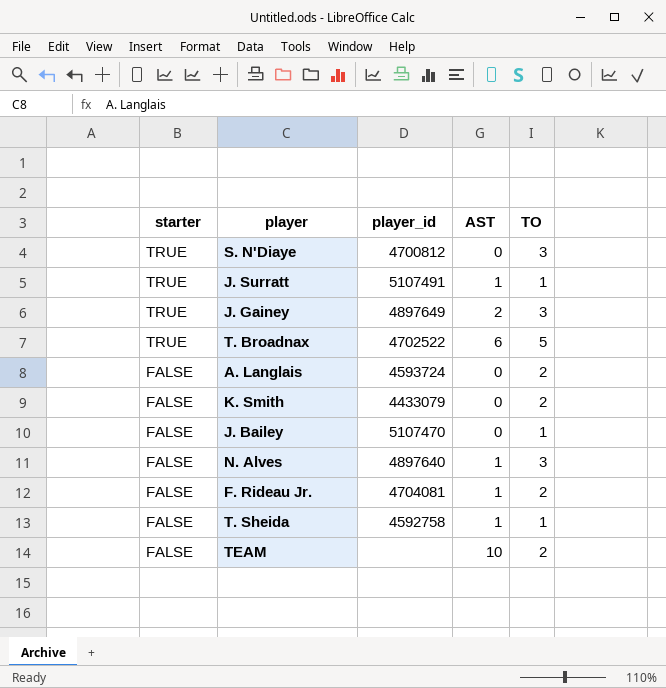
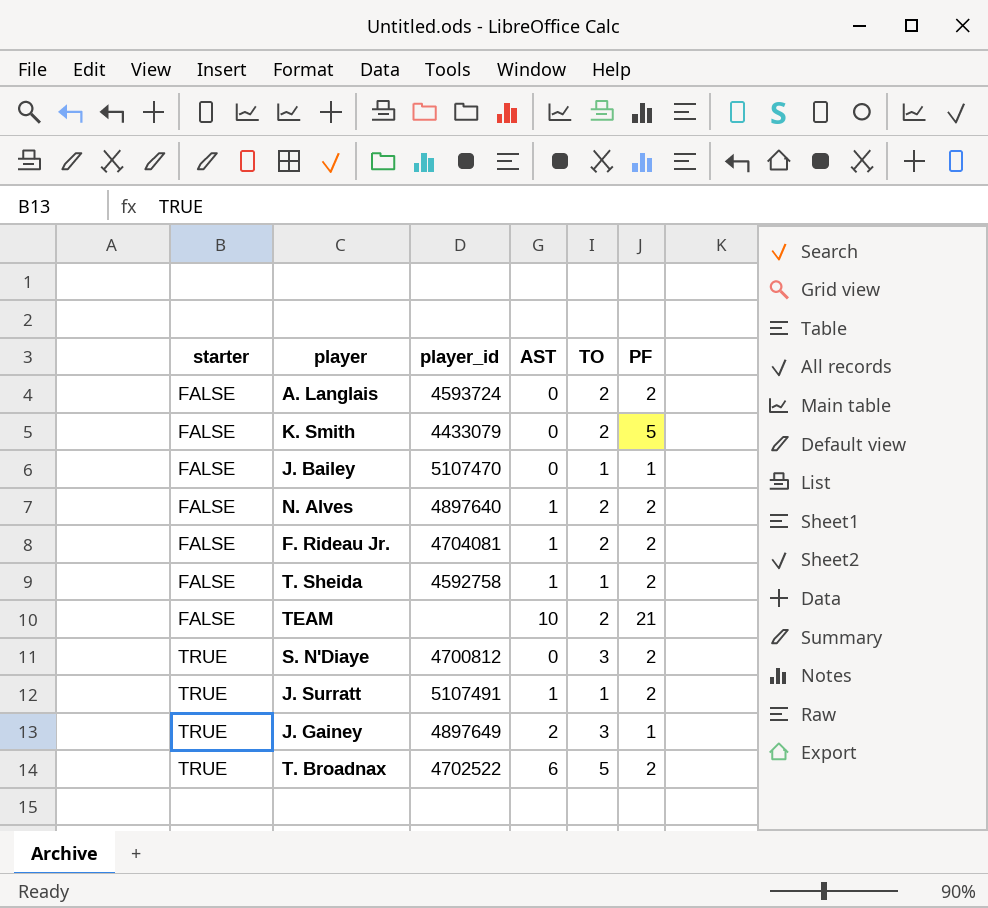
row order: starter descending -> starter ascending
column PF | position: none -> 6
N. Alves | TO: 3 -> 2

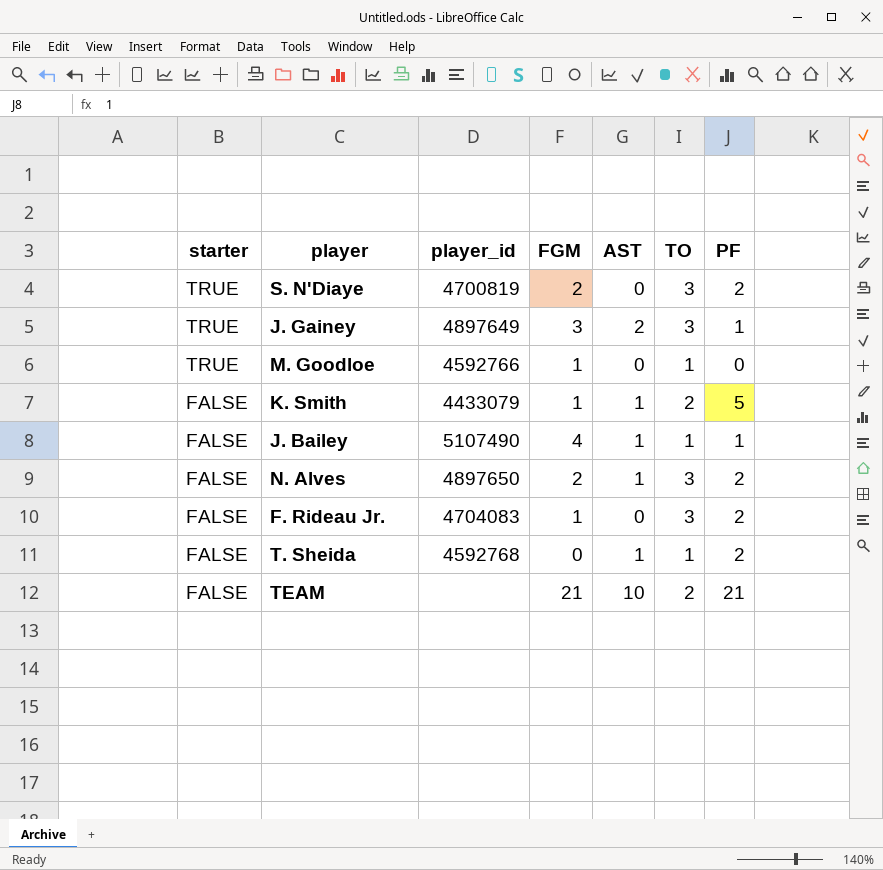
row order: starter ascending -> starter descending
column FGM | position: none -> 4
row A. Langlais: FALSE | 4593724 | 0 | 2 | 2 -> none
row J. Surratt: TRUE | 5107491 | 1 | 1 | 2 -> none
row T. Broadnax: TRUE | 4702522 | 6 | 5 | 2 -> none
S. N'Diaye | player_id: 4700812 -> 4700819
row M. Goodloe: none -> TRUE | 4592766 | 1 | 0 | 1 | 0
K. Smith | AST: 0 -> 1
J. Bailey | player_id: 5107470 -> 5107490
J. Bailey | AST: 0 -> 1
N. Alves | player_id: 4897640 -> 4897650
N. Alves | TO: 2 -> 3
F. Rideau Jr. | player_id: 4704081 -> 4704083
F. Rideau Jr. | AST: 1 -> 0
F. Rideau Jr. | TO: 2 -> 3
T. Sheida | player_id: 4592758 -> 4592768

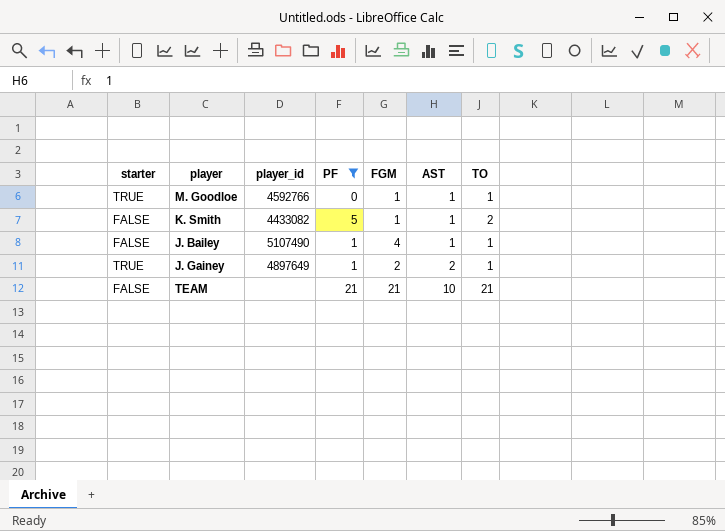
filter: none -> PF != 2
row order: starter descending -> AST ascending
column PF | position: 7 -> 4
M. Goodloe | AST: 0 -> 1
K. Smith | player_id: 4433079 -> 4433082
J. Gainey | FGM: 3 -> 2
J. Gainey | TO: 3 -> 1
TEAM | TO: 2 -> 21

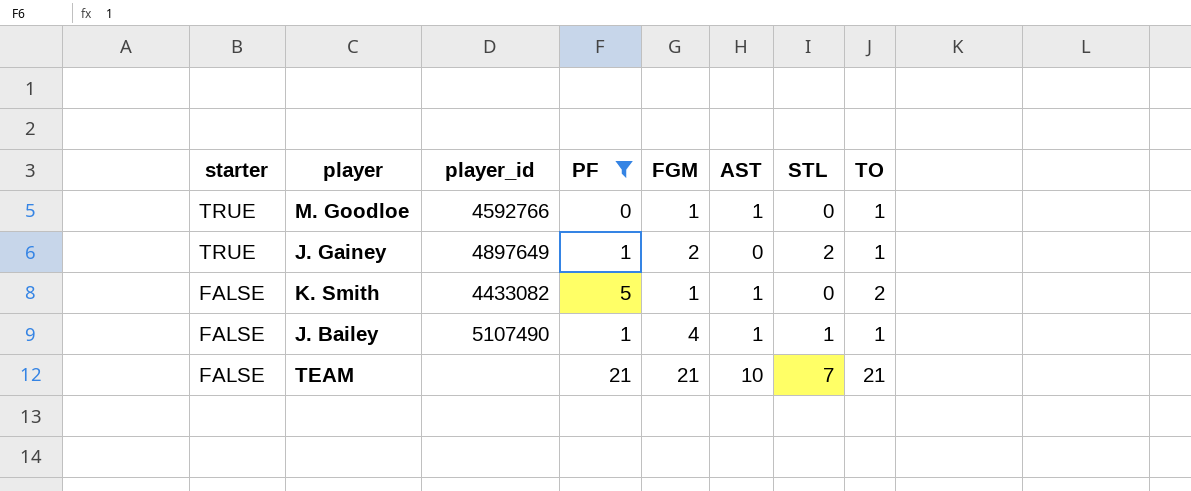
row order: AST ascending -> starter descending
column STL | position: none -> 7
J. Gainey | AST: 2 -> 0

